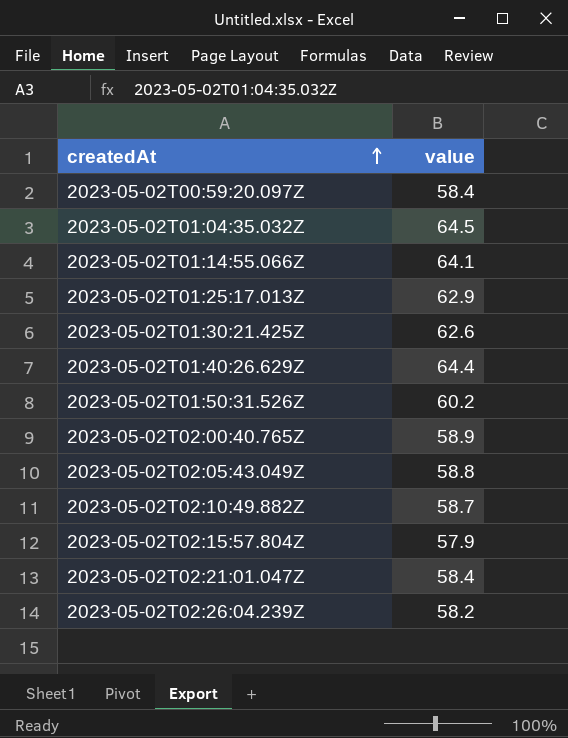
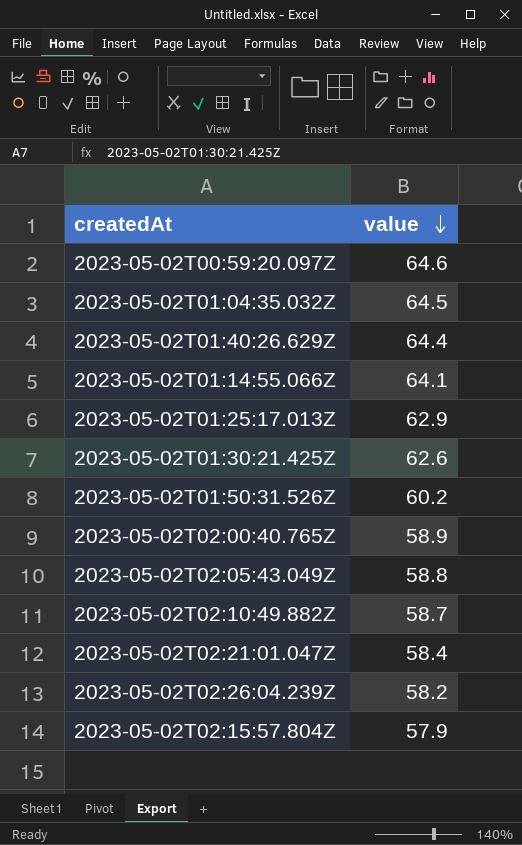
row order: createdAt ascending -> value descending
2023-05-02T00:59:20.097Z | value: 58.4 -> 64.6

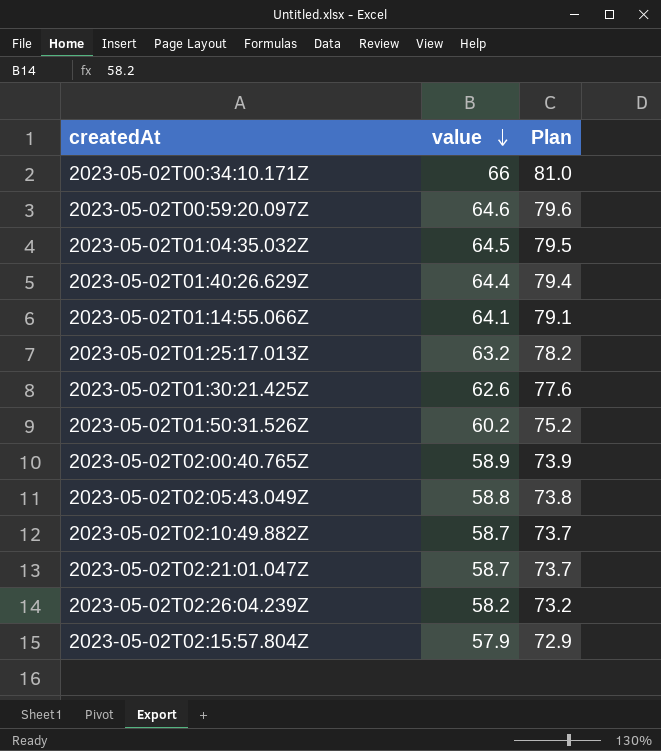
column Plan | formula: none -> [value] + 15
row 2023-05-02T00:34:10.171Z: none -> 66 | 81.0
2023-05-02T01:25:17.013Z | value: 62.9 -> 63.2
2023-05-02T02:21:01.047Z | value: 58.4 -> 58.7

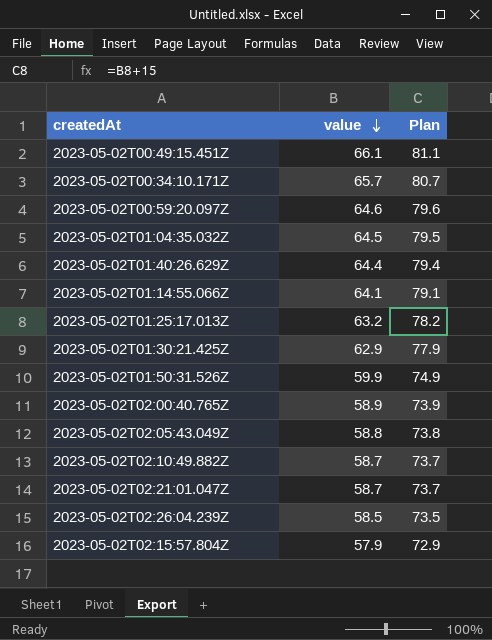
row 2023-05-02T00:49:15.451Z: none -> 66.1 | 81.1
2023-05-02T00:34:10.171Z | value: 66 -> 65.7
2023-05-02T00:34:10.171Z | Plan: 81.0 -> 80.7
2023-05-02T01:30:21.425Z | value: 62.6 -> 62.9
2023-05-02T01:30:21.425Z | Plan: 77.6 -> 77.9
2023-05-02T01:50:31.526Z | value: 60.2 -> 59.9
2023-05-02T01:50:31.526Z | Plan: 75.2 -> 74.9
2023-05-02T02:26:04.239Z | value: 58.2 -> 58.5
2023-05-02T02:26:04.239Z | Plan: 73.2 -> 73.5

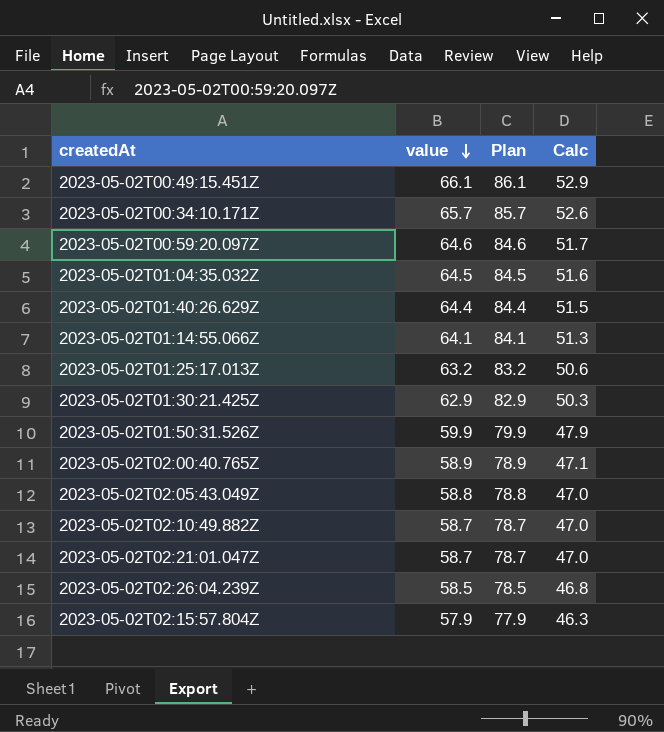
column Plan | formula: [value] + 15 -> [value] + 20
column Calc | formula: none -> [value] * 0.8

